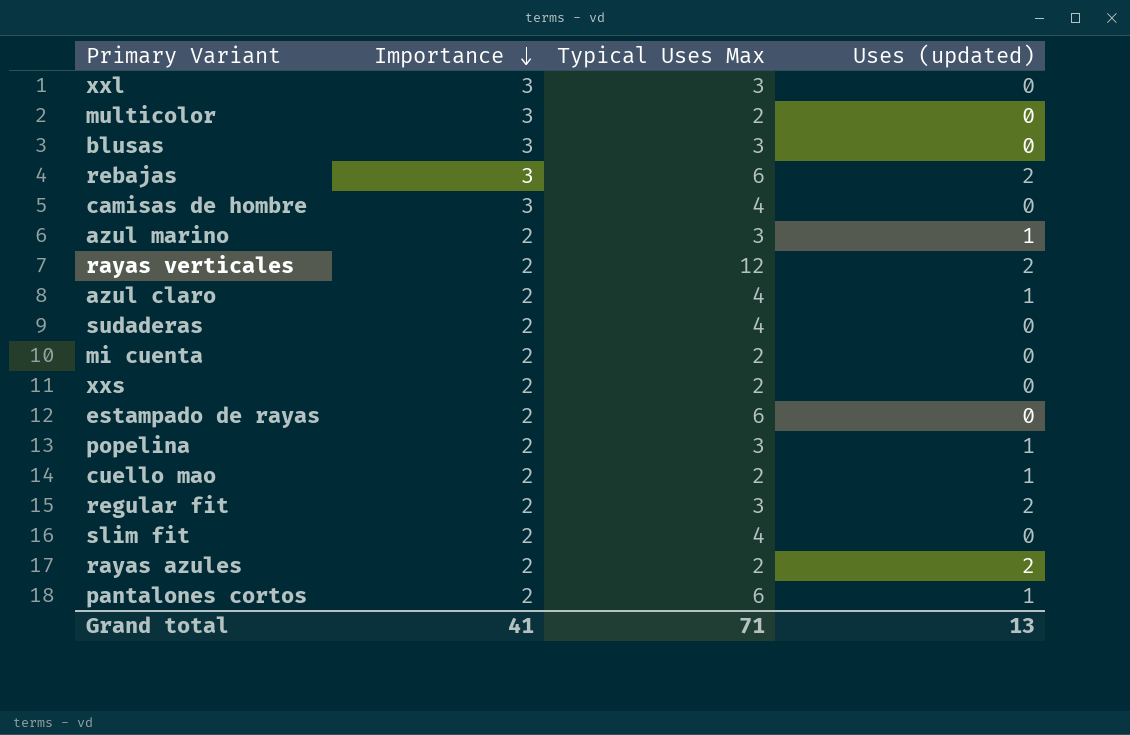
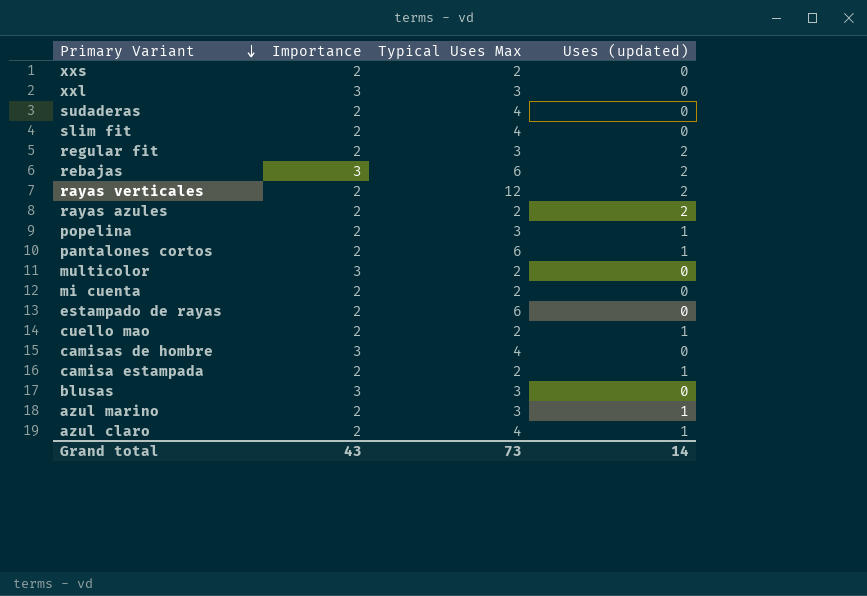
row order: Importance descending -> Primary Variant descending
row camisa estampada: none -> 2 | 2 | 1
Grand total | Importance: 41 -> 43
Grand total | Typical Uses Max: 71 -> 73
Grand total | Uses (updated): 13 -> 14

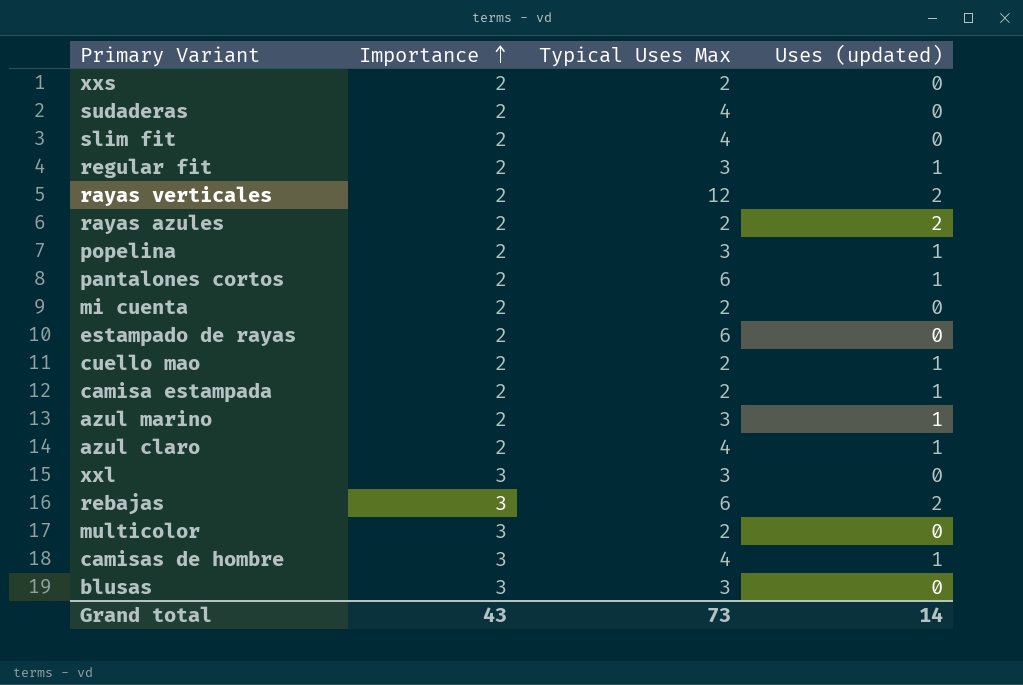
row order: Primary Variant descending -> Importance ascending
regular fit | Uses (updated): 2 -> 1
camisas de hombre | Uses (updated): 0 -> 1

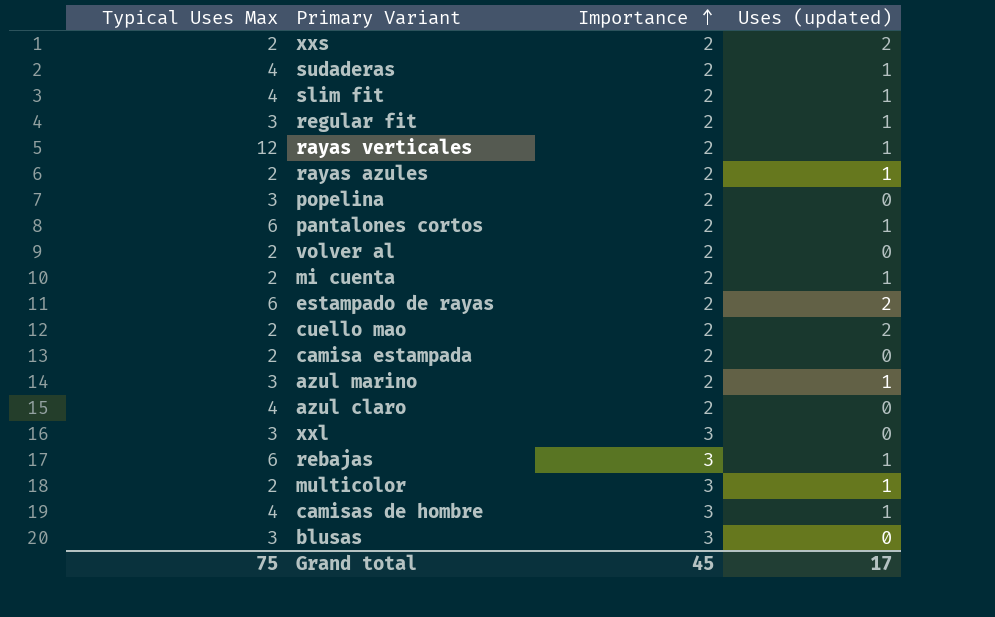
column Typical Uses Max | position: 3 -> 1
xxs | Uses (updated): 0 -> 2
sudaderas | Uses (updated): 0 -> 1
slim fit | Uses (updated): 0 -> 1
rayas verticales | Uses (updated): 2 -> 1
rayas azules | Uses (updated): 2 -> 1
popelina | Uses (updated): 1 -> 0
row volver al: none -> 2 | 2 | 0
mi cuenta | Uses (updated): 0 -> 1
estampado de rayas | Uses (updated): 0 -> 2
cuello mao | Uses (updated): 1 -> 2
camisa estampada | Uses (updated): 1 -> 0
azul claro | Uses (updated): 1 -> 0
rebajas | Uses (updated): 2 -> 1
multicolor | Uses (updated): 0 -> 1
Grand total | Typical Uses Max: 73 -> 75
Grand total | Importance: 43 -> 45
Grand total | Uses (updated): 14 -> 17

